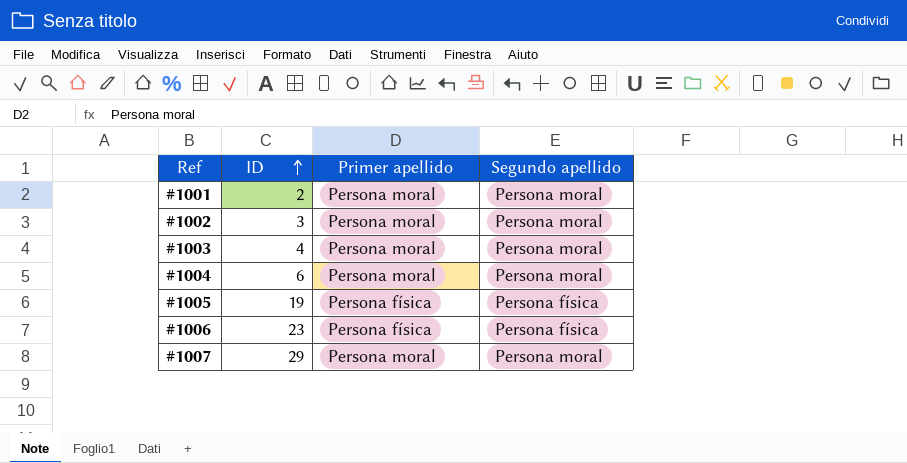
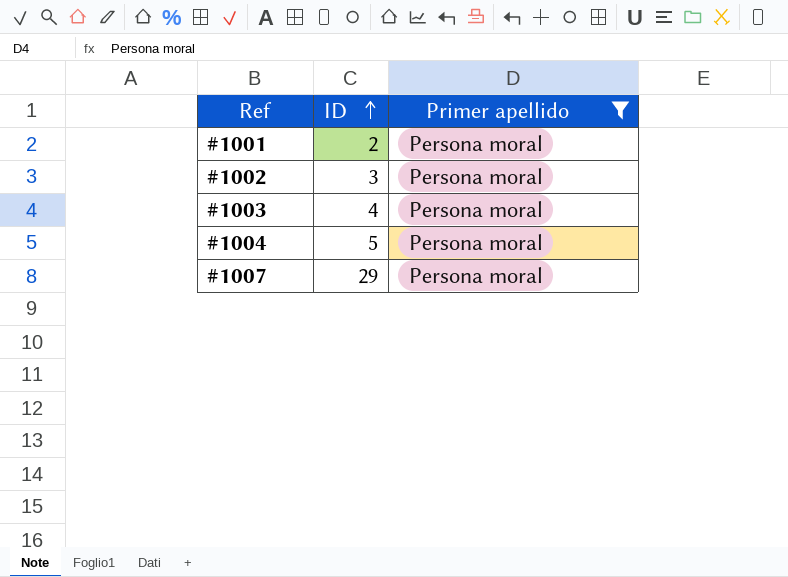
filter: none -> Primer apellido = Persona moral
column Segundo apellido | position: 4 -> none
#1004 | ID: 6 -> 5

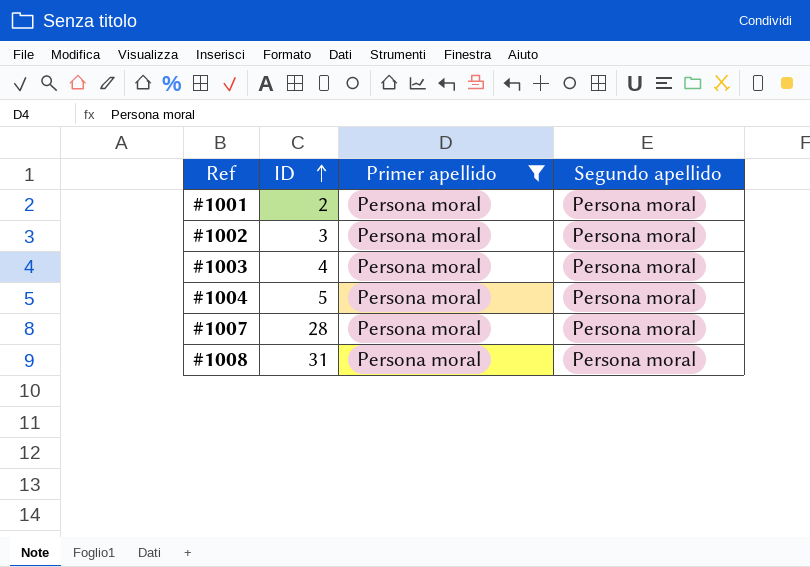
column Segundo apellido | position: none -> 4
#1007 | ID: 29 -> 28
row #1008: none -> 31 | Persona moral | Persona moral

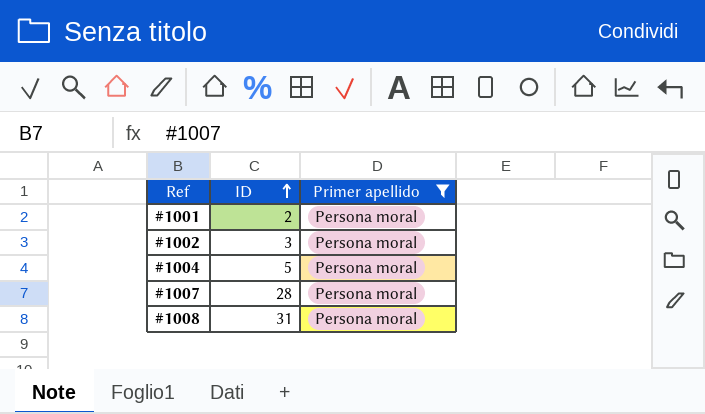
column Segundo apellido | position: 4 -> none
row #1003: 4 | Persona moral | Persona moral -> none

